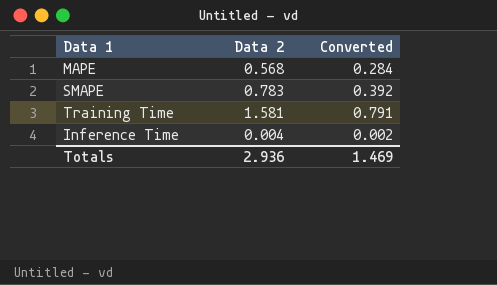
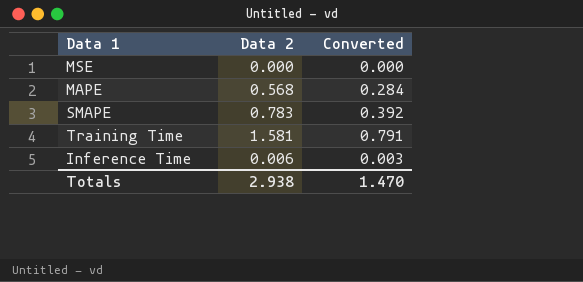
row MSE: none -> 0.000 | 0.000
Inference Time | Data 2: 0.004 -> 0.006
Inference Time | Converted: 0.002 -> 0.003
Totals | Data 2: 2.936 -> 2.938
Totals | Converted: 1.469 -> 1.470

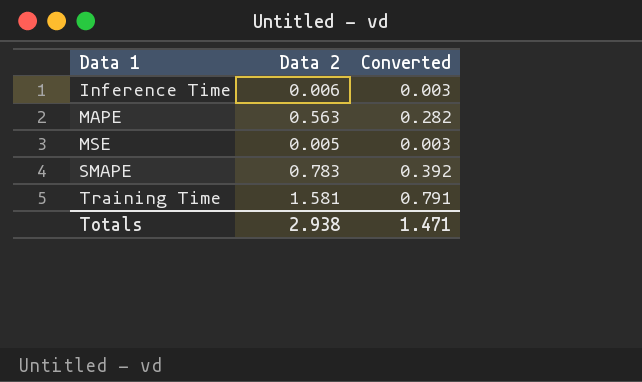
row order: none -> Data 1 ascending
MAPE | Data 2: 0.568 -> 0.563
MAPE | Converted: 0.284 -> 0.282
MSE | Data 2: 0.000 -> 0.005
MSE | Converted: 0.000 -> 0.003
Totals | Converted: 1.470 -> 1.471

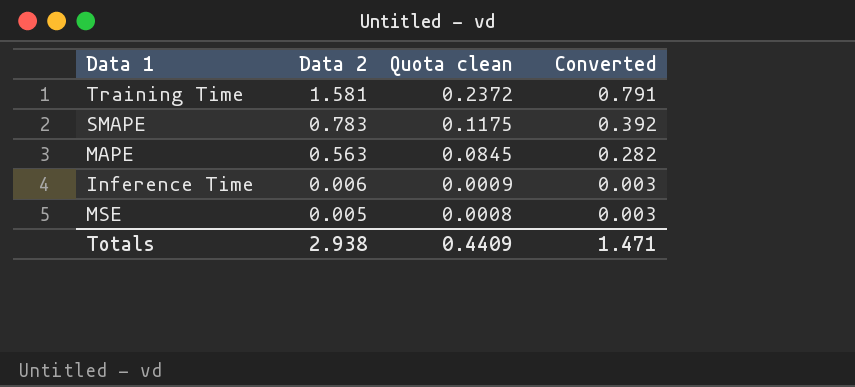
row order: Data 1 ascending -> Data 2 descending
column Quota clean | formula: none -> [Data 2] * 0.15

